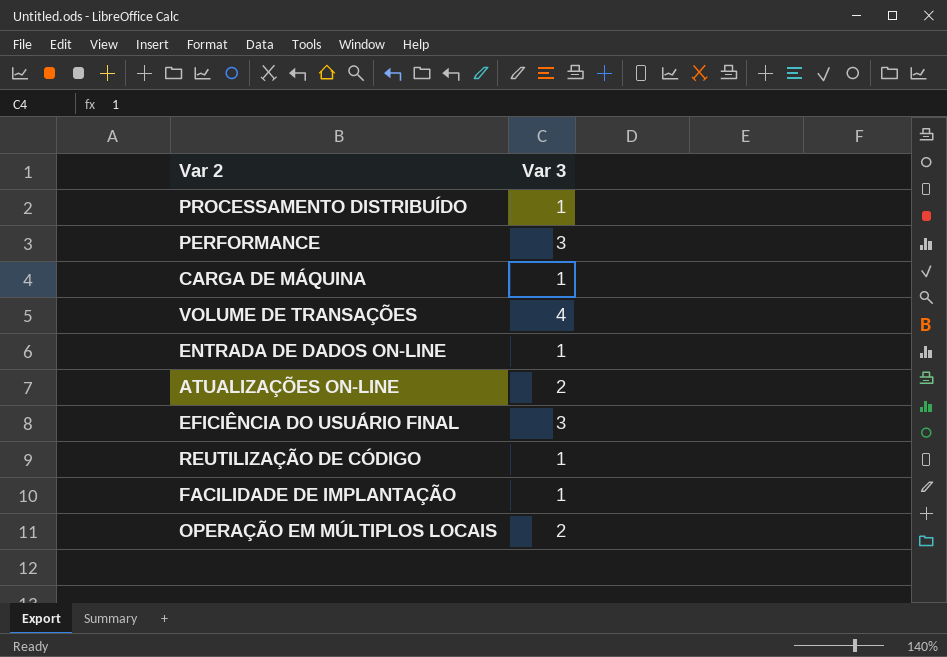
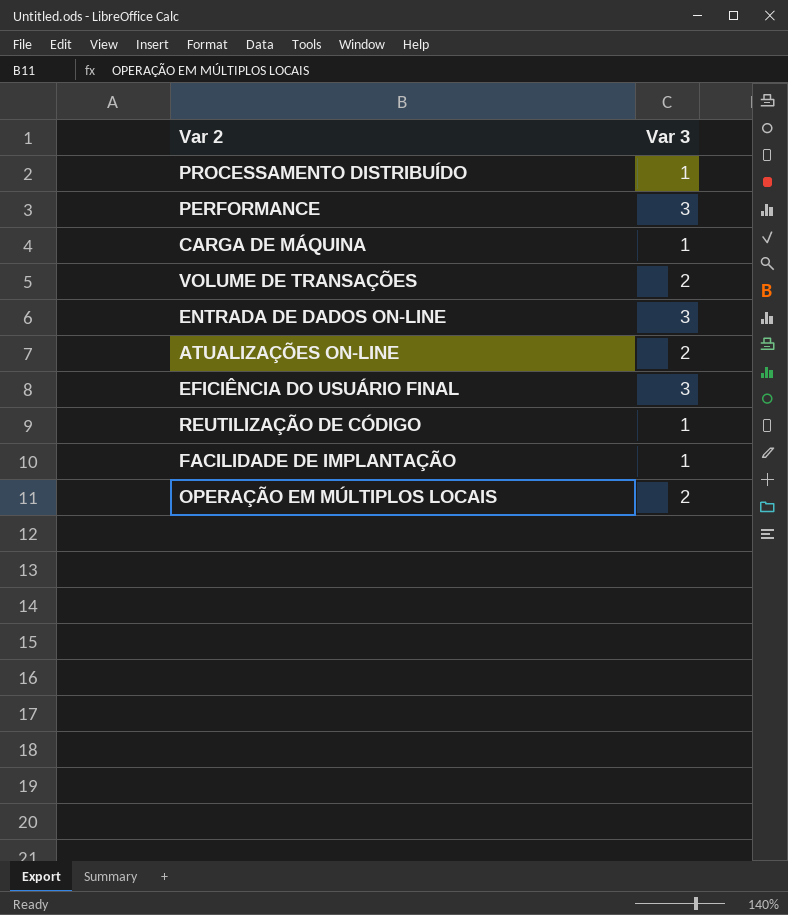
VOLUME DE TRANSAÇÕES | Var 3: 4 -> 2
ENTRADA DE DADOS ON-LINE | Var 3: 1 -> 3

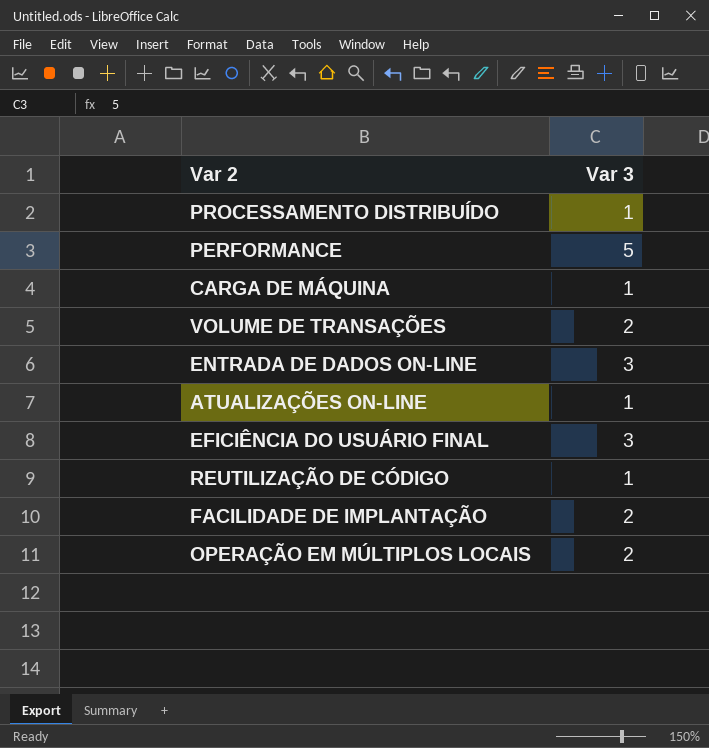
PERFORMANCE | Var 3: 3 -> 5
ATUALIZAÇÕES ON-LINE | Var 3: 2 -> 1
FACILIDADE DE IMPLANTAÇÃO | Var 3: 1 -> 2

